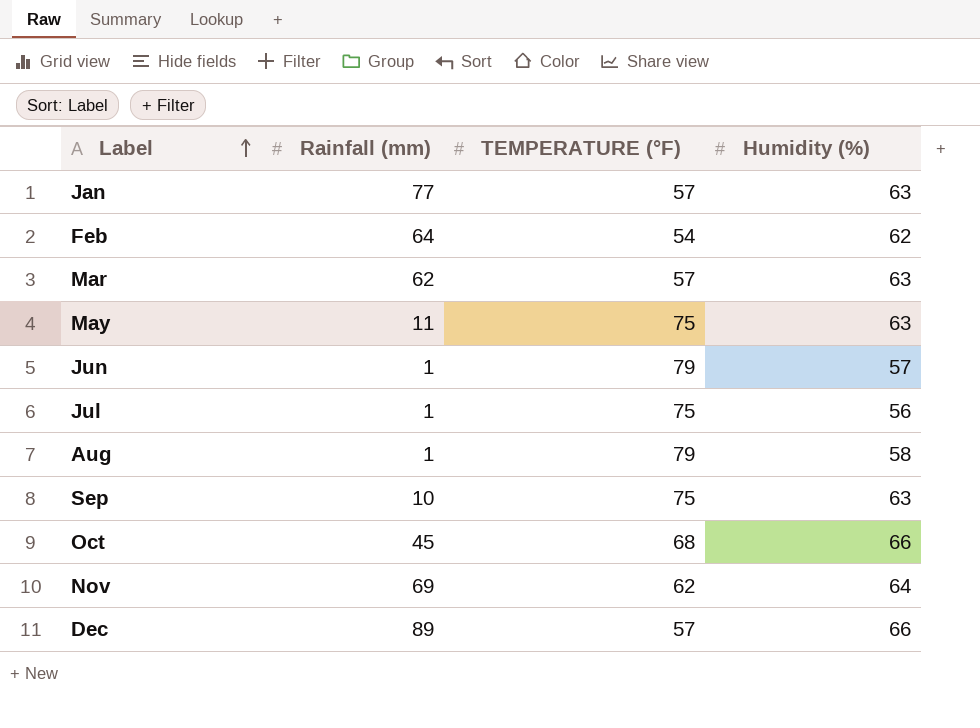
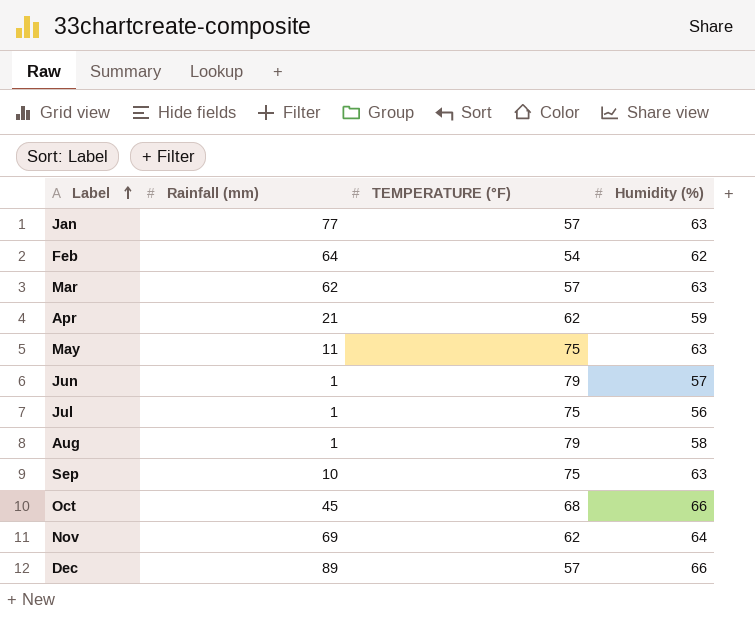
row Apr: none -> 21 | 62 | 59

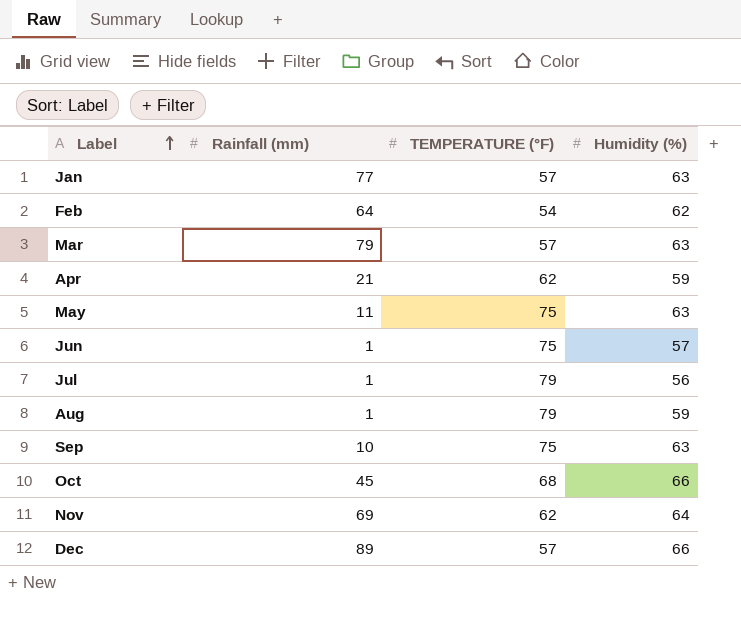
Mar | Rainfall (mm): 62 -> 79
Jun | TEMPERATURE (°F): 79 -> 75
Jul | TEMPERATURE (°F): 75 -> 79
Aug | Humidity (%): 58 -> 59

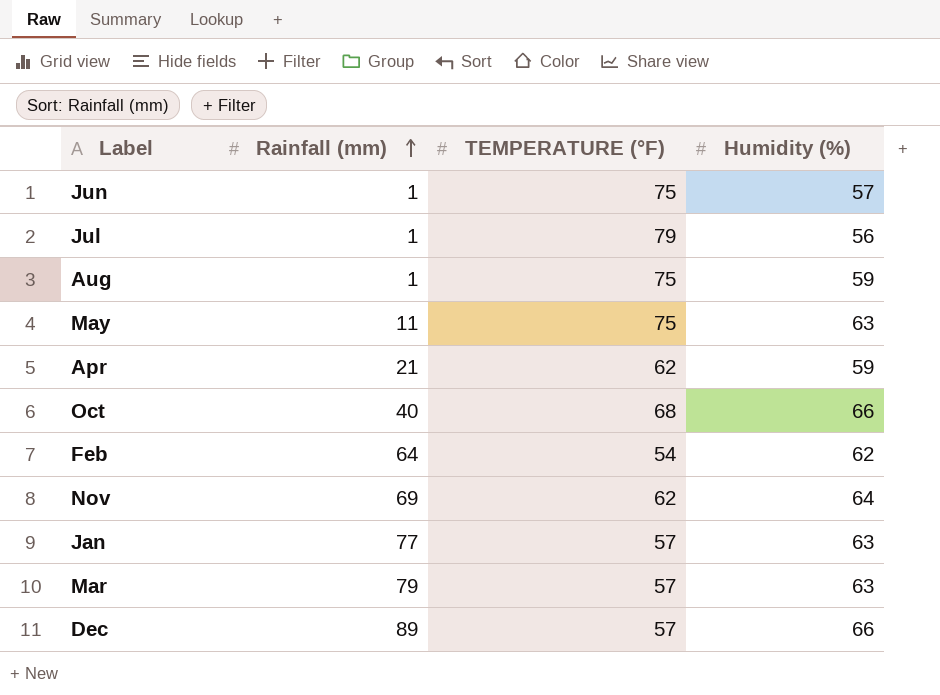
row order: Label ascending -> Rainfall (mm) ascending
row Sep: 10 | 75 | 63 -> none
Aug | TEMPERATURE (°F): 79 -> 75
Oct | Rainfall (mm): 45 -> 40

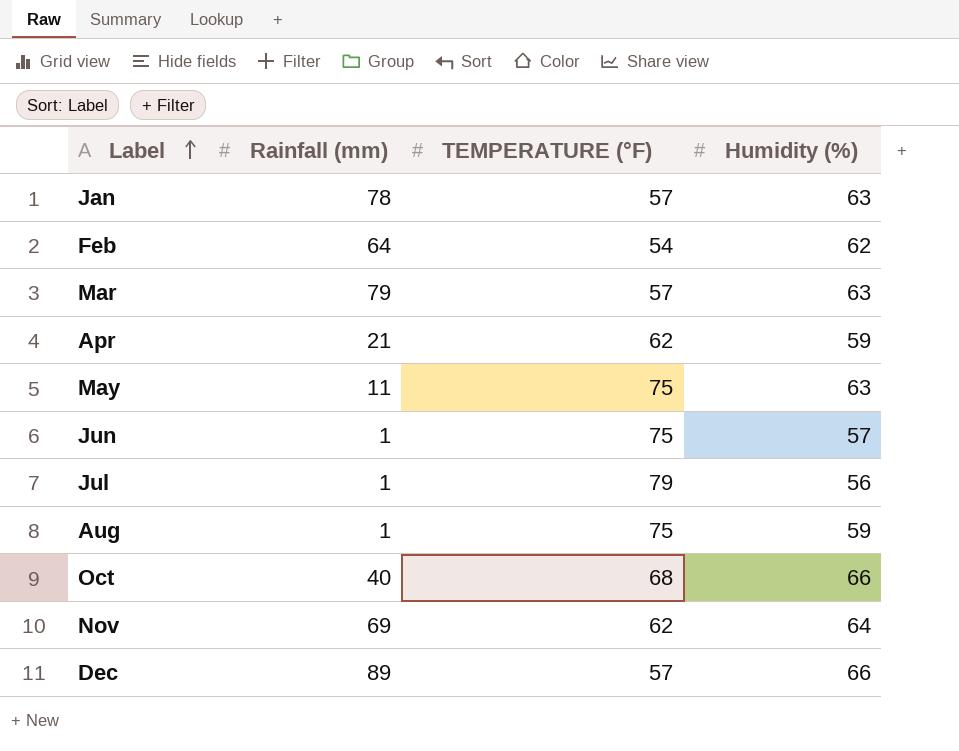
row order: Rainfall (mm) ascending -> Label ascending
Jan | Rainfall (mm): 77 -> 78

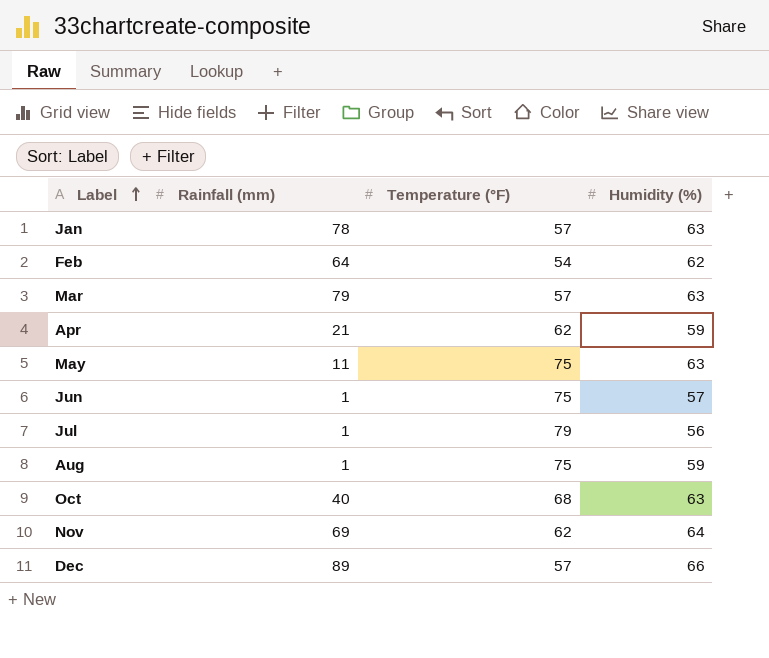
column name: TEMPERATURE (°F) -> Temperature (°F)
Oct | Humidity (%): 66 -> 63

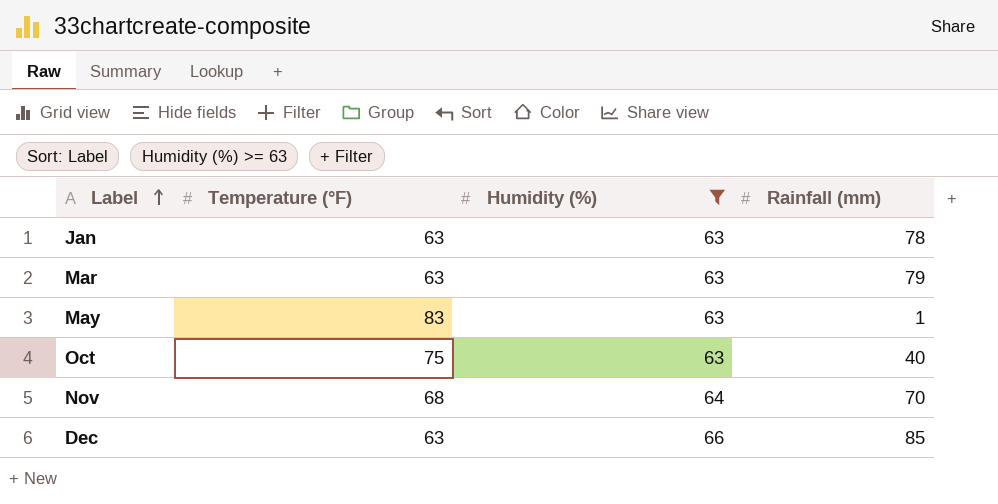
filter: none -> Humidity (%) >= 63
column Rainfall (mm) | position: 2 -> 4
Jan | Temperature (°F): 57 -> 63
Mar | Temperature (°F): 57 -> 63
May | Temperature (°F): 75 -> 83
May | Rainfall (mm): 11 -> 1
Oct | Temperature (°F): 68 -> 75
Nov | Temperature (°F): 62 -> 68
Nov | Rainfall (mm): 69 -> 70
Dec | Temperature (°F): 57 -> 63
Dec | Rainfall (mm): 89 -> 85

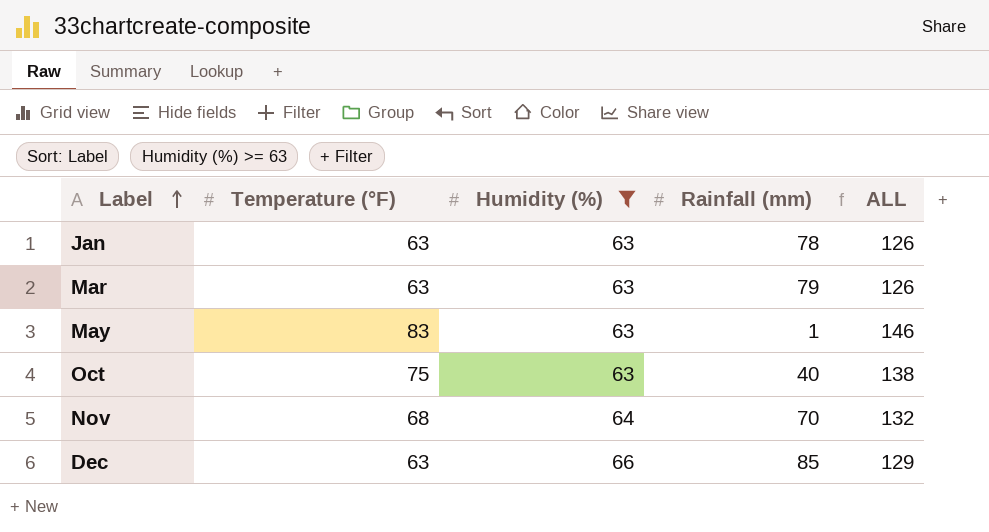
column ALL | formula: none -> [Temperature (°F)] + [Humidity (%)]

